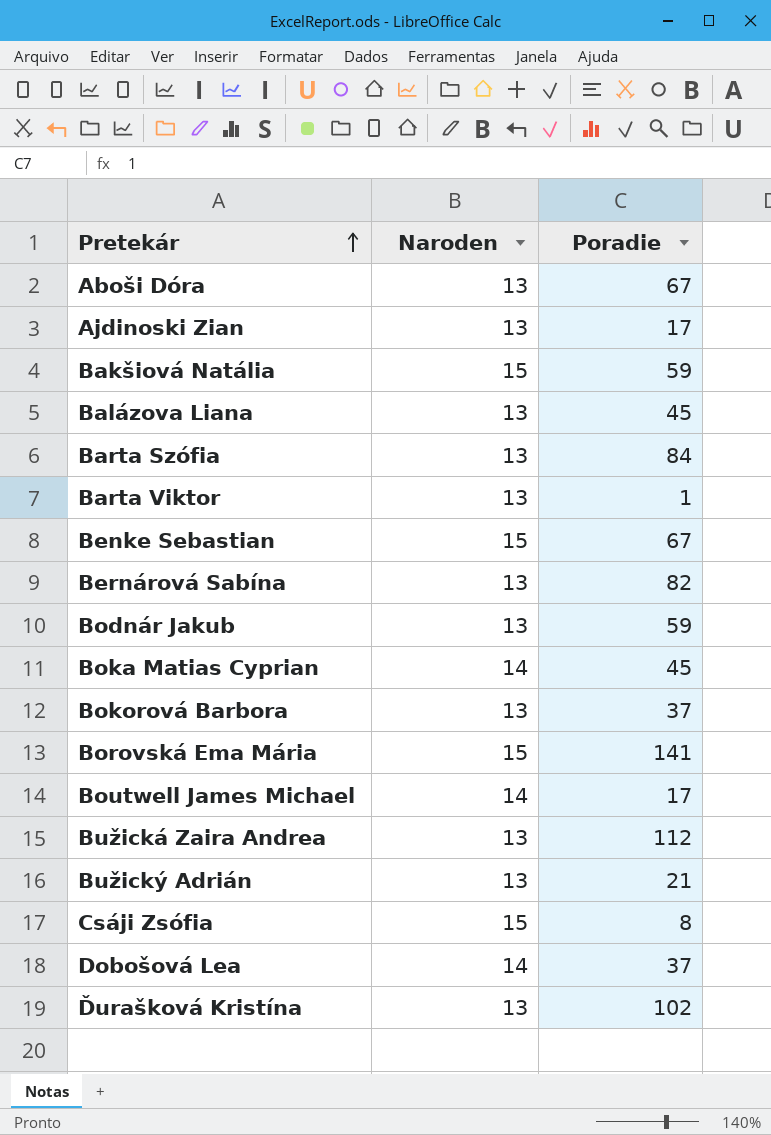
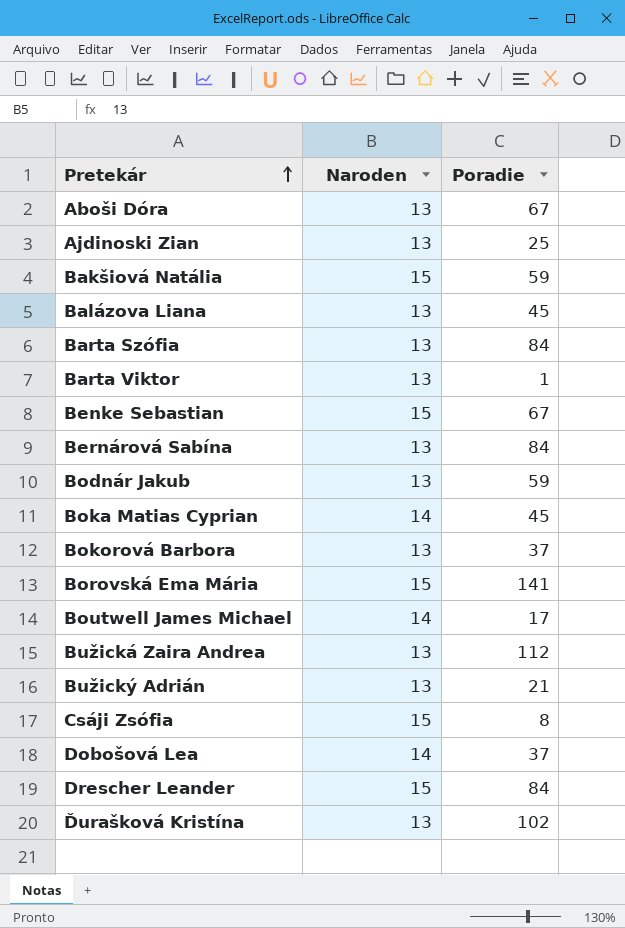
Ajdinoski Zian | Poradie: 17 -> 25
Bernárová Sabína | Poradie: 82 -> 84
row Drescher Leander: none -> 15 | 84

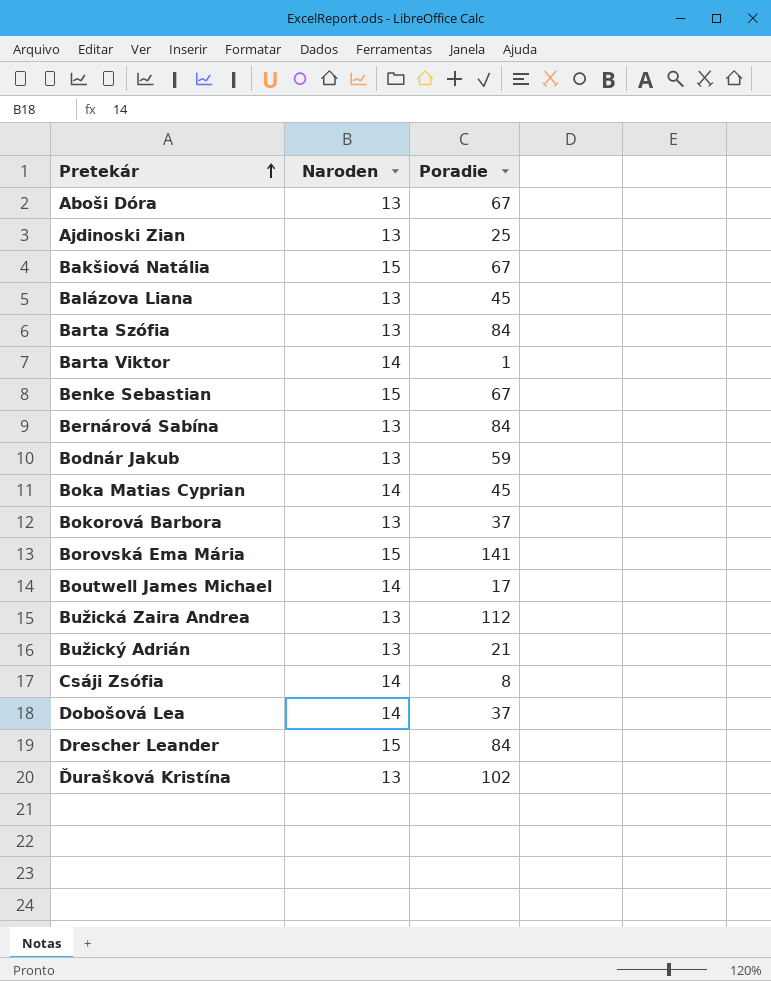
Bakšiová Natália | Poradie: 59 -> 67
Barta Viktor | Naroden: 13 -> 14
Csáji Zsófia | Naroden: 15 -> 14

